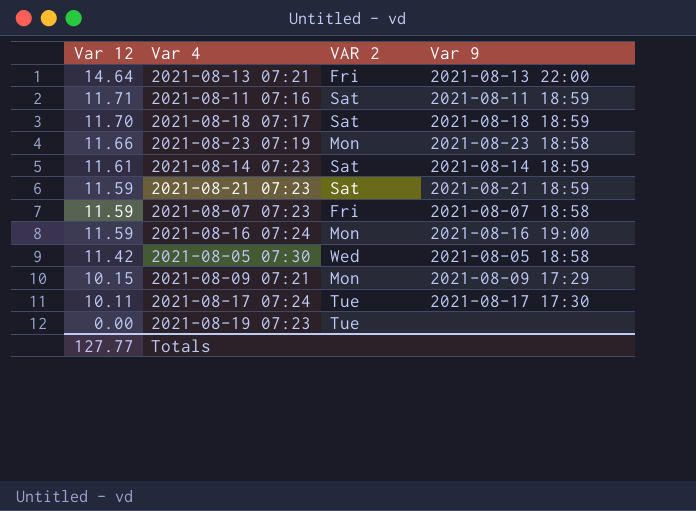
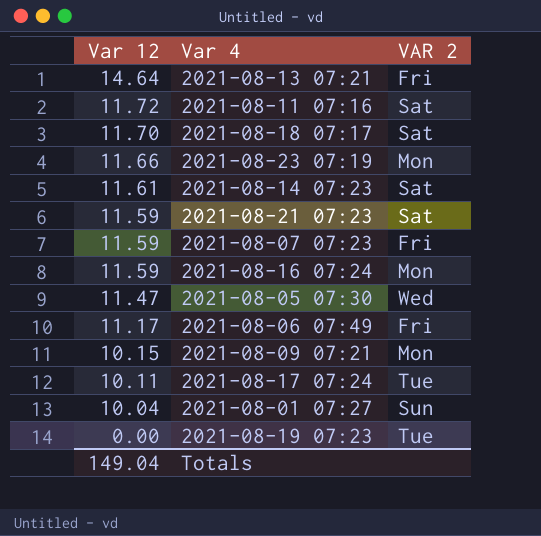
column Var 9 | position: 4 -> none
2021-08-11 07:16 | Var 12: 11.71 -> 11.72
2021-08-05 07:30 | Var 12: 11.42 -> 11.47
row 2021-08-06 07:49: none -> 11.17 | Fri
row 2021-08-01 07:27: none -> 10.04 | Sun
Totals | Var 12: 127.77 -> 149.04

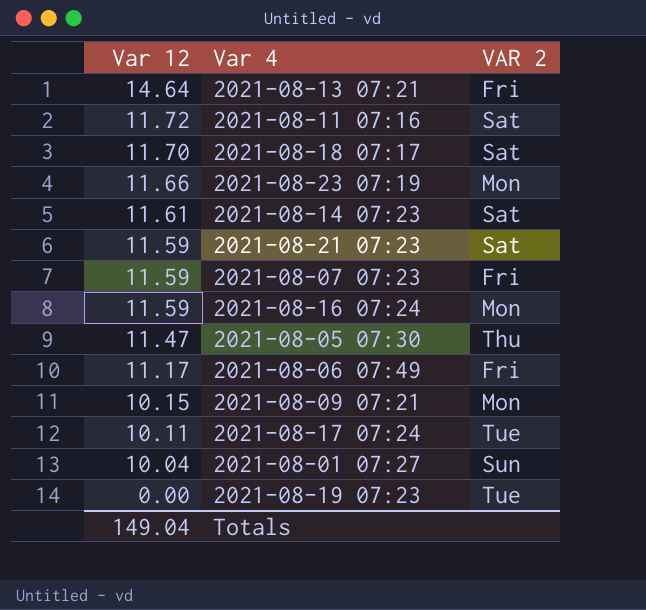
2021-08-05 07:30 | VAR 2: Wed -> Thu

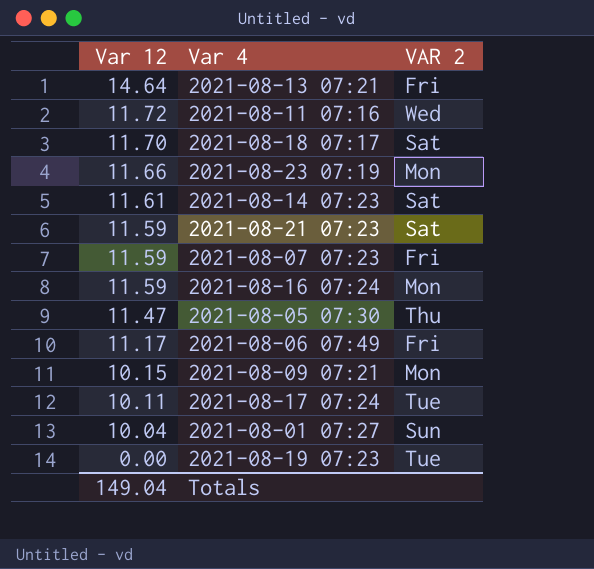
2021-08-11 07:16 | VAR 2: Sat -> Wed

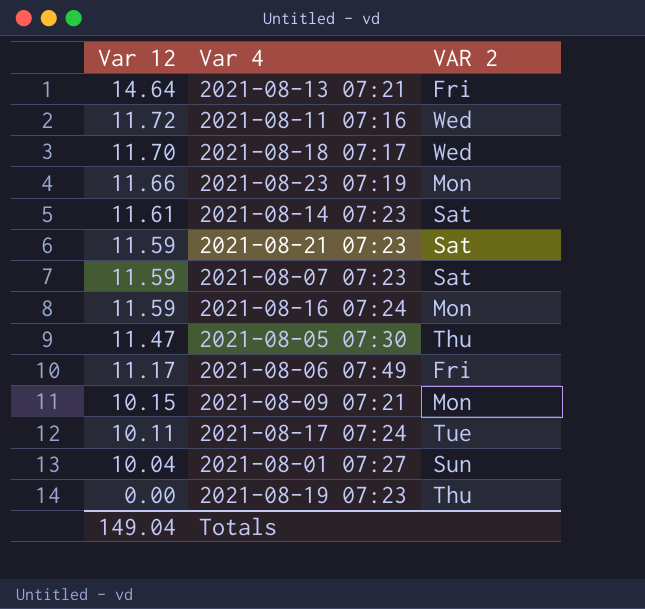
2021-08-18 07:17 | VAR 2: Sat -> Wed
2021-08-07 07:23 | VAR 2: Fri -> Sat
2021-08-19 07:23 | VAR 2: Tue -> Thu

